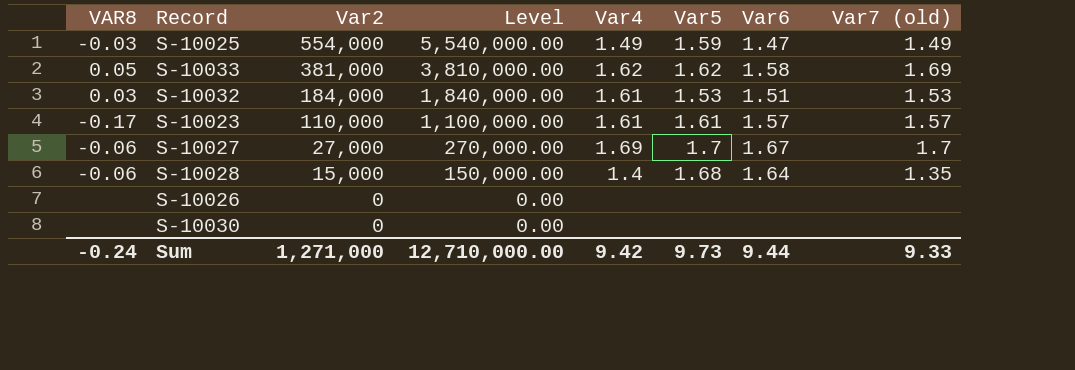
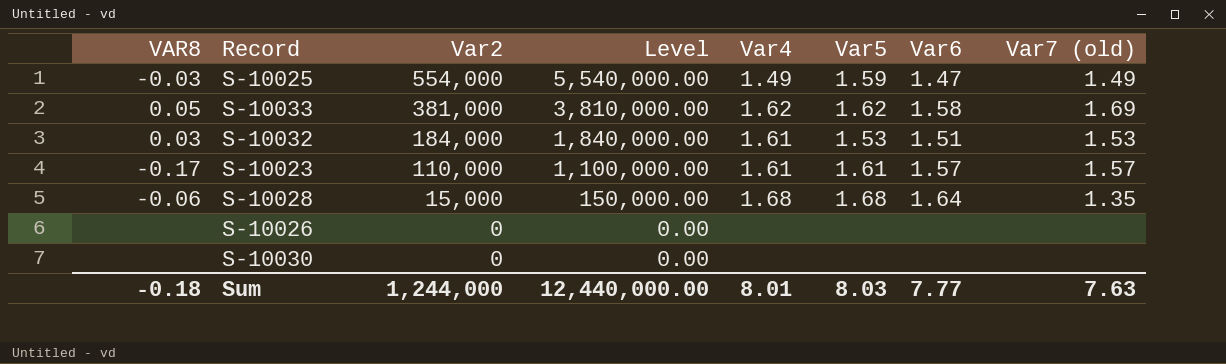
row S-10027: -0.06 | 27,000 | 270,000.00 | 1.69 | 1.7 | 1.67 | 1.7 -> none
S-10028 | Var4: 1.4 -> 1.68
Sum | VAR8: -0.24 -> -0.18
Sum | Var2: 1,271,000 -> 1,244,000
Sum | Level: 12,710,000.00 -> 12,440,000.00
Sum | Var4: 9.42 -> 8.01
Sum | Var5: 9.73 -> 8.03
Sum | Var6: 9.44 -> 7.77
Sum | Var7 (old): 9.33 -> 7.63

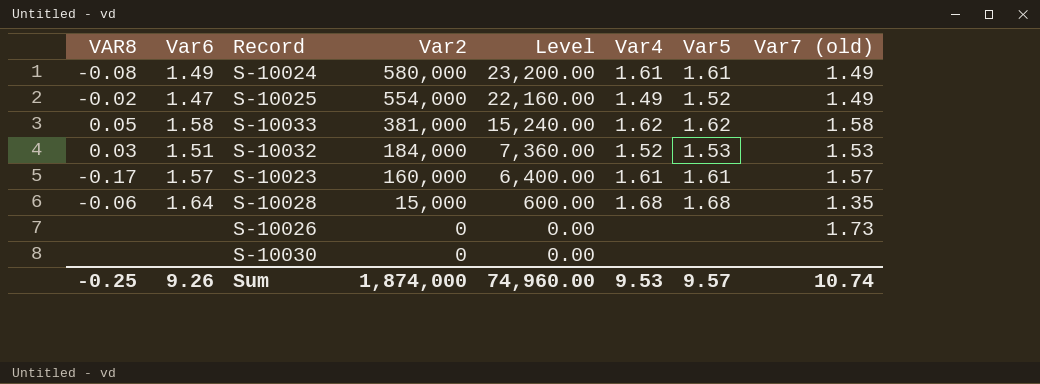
column Var6 | position: 7 -> 2
column Level | formula: [Var2] * 10 -> [Var2] * 0.04
row S-10024: none -> -0.08 | 1.49 | 580,000 | 23,200.00 | 1.61 | 1.61 | 1.49
S-10025 | VAR8: -0.03 -> -0.02
S-10025 | Var5: 1.59 -> 1.52
S-10033 | Var7 (old): 1.69 -> 1.58
S-10032 | Var4: 1.61 -> 1.52
S-10023 | Var2: 110,000 -> 160,000
S-10026 | Var7 (old): none -> 1.73
Sum | VAR8: -0.18 -> -0.25
Sum | Var6: 7.77 -> 9.26
Sum | Var2: 1,244,000 -> 1,874,000
Sum | Level: 12,440,000.00 -> 74,960.00
Sum | Var4: 8.01 -> 9.53
Sum | Var5: 8.03 -> 9.57
Sum | Var7 (old): 7.63 -> 10.74

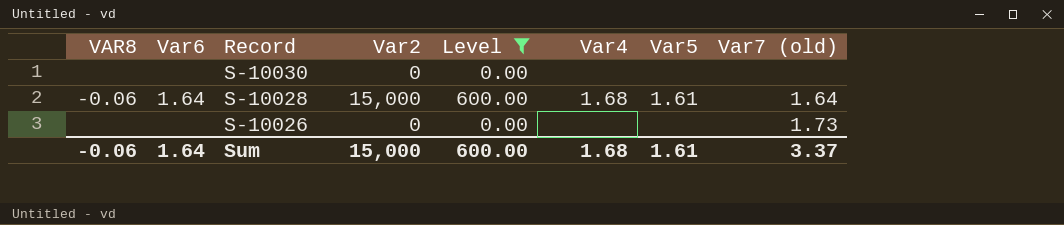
filter: none -> Level <= 600.00
row order: Var2 descending -> Record descending
S-10028 | Var5: 1.68 -> 1.61
S-10028 | Var7 (old): 1.35 -> 1.64
Sum | VAR8: -0.25 -> -0.06
Sum | Var6: 9.26 -> 1.64
Sum | Var2: 1,874,000 -> 15,000
Sum | Level: 74,960.00 -> 600.00
Sum | Var4: 9.53 -> 1.68
Sum | Var5: 9.57 -> 1.61
Sum | Var7 (old): 10.74 -> 3.37

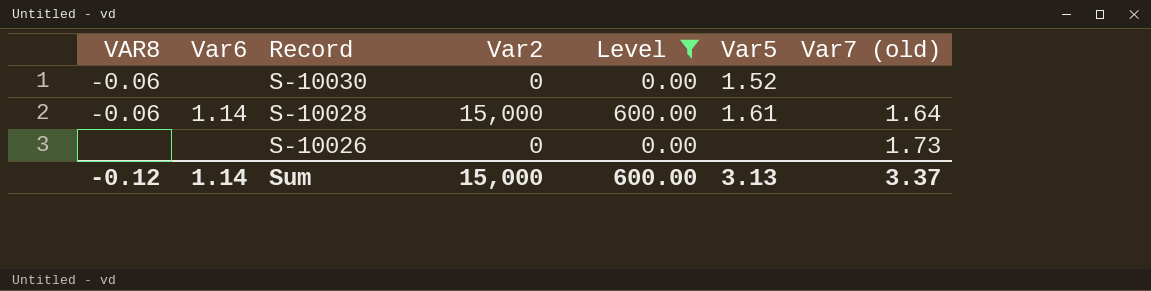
column Var4 | position: 6 -> none
S-10030 | VAR8: none -> -0.06
S-10030 | Var5: none -> 1.52
S-10028 | Var6: 1.64 -> 1.14
Sum | VAR8: -0.06 -> -0.12
Sum | Var6: 1.64 -> 1.14
Sum | Var5: 1.61 -> 3.13

